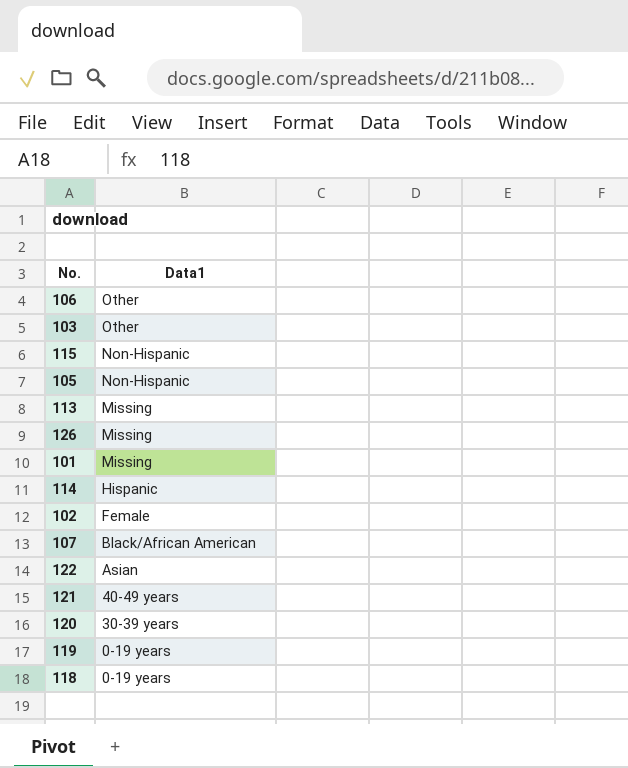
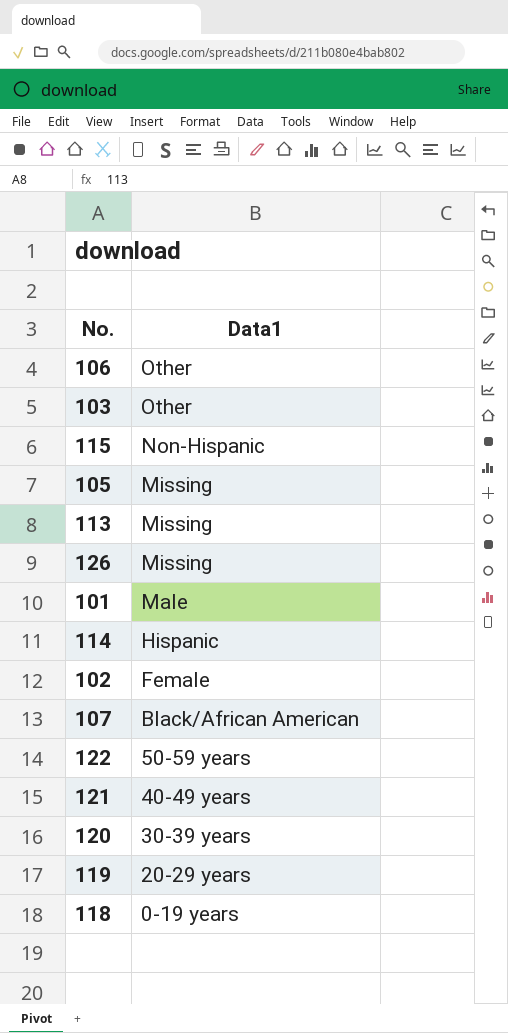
105 | Data1: Non-Hispanic -> Missing
101 | Data1: Missing -> Male
122 | Data1: Asian -> 50-59 years
119 | Data1: 0-19 years -> 20-29 years

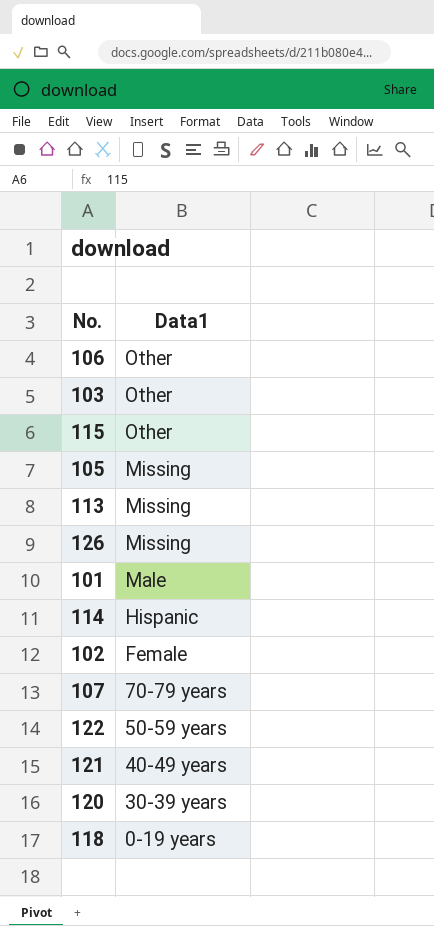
row 119: 20-29 years -> none
115 | Data1: Non-Hispanic -> Other
107 | Data1: Black/African American -> 70-79 years

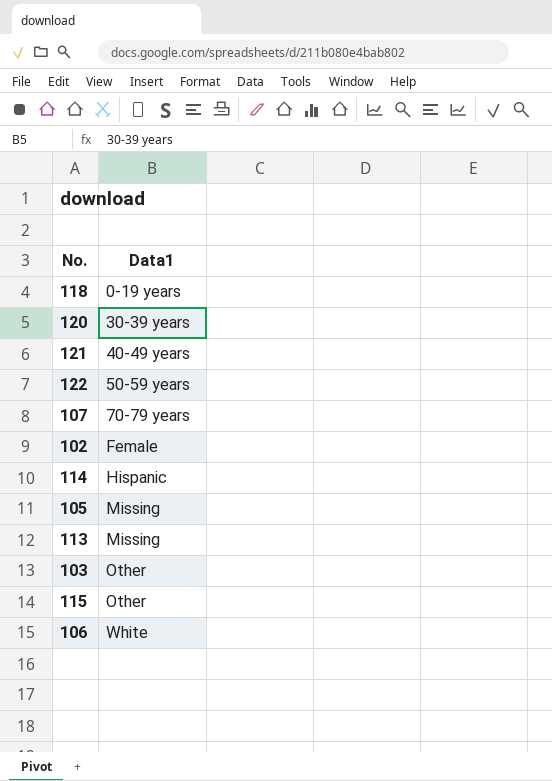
row order: Data1 descending -> Data1 ascending
row 126: Missing -> none
row 101: Male -> none
106 | Data1: Other -> White

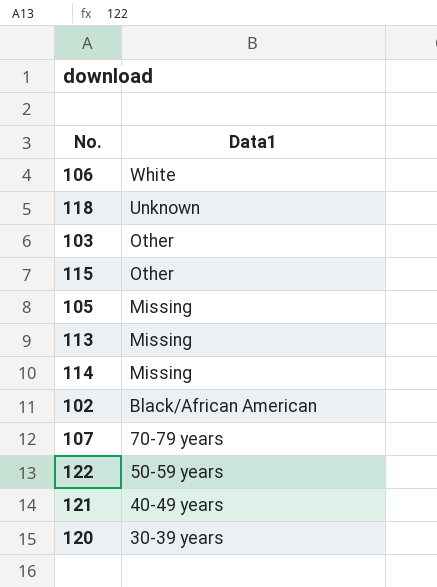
row order: Data1 ascending -> Data1 descending
118 | Data1: 0-19 years -> Unknown
114 | Data1: Hispanic -> Missing
102 | Data1: Female -> Black/African American

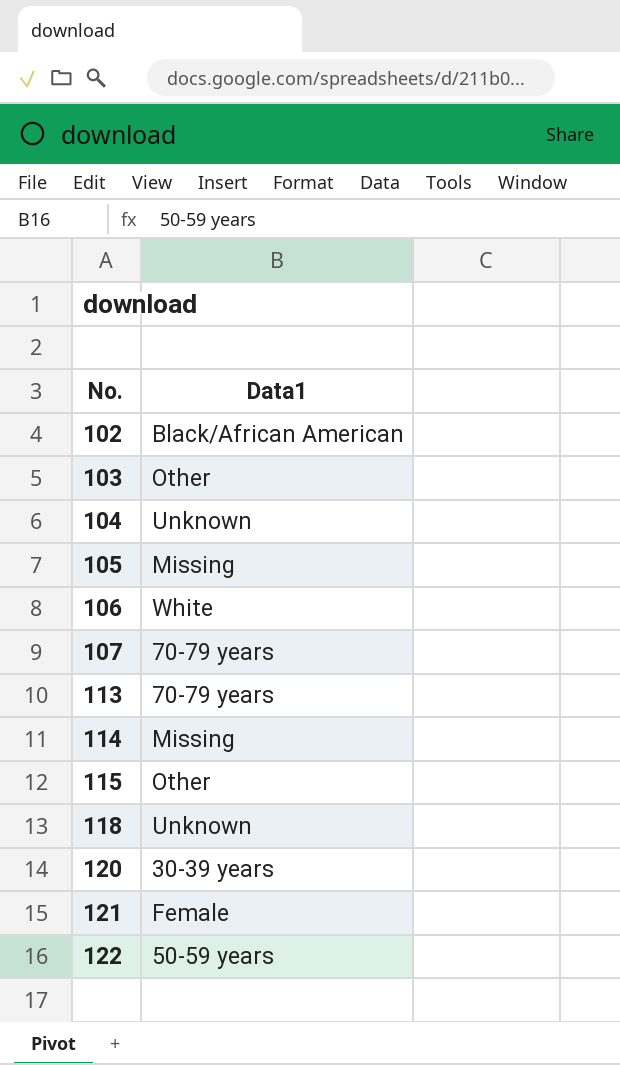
row order: Data1 descending -> No. ascending
row 104: none -> Unknown
113 | Data1: Missing -> 70-79 years
121 | Data1: 40-49 years -> Female

